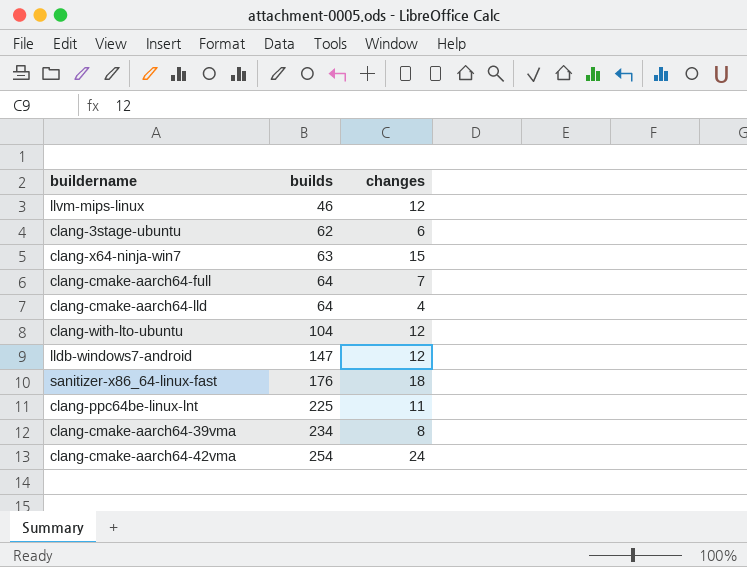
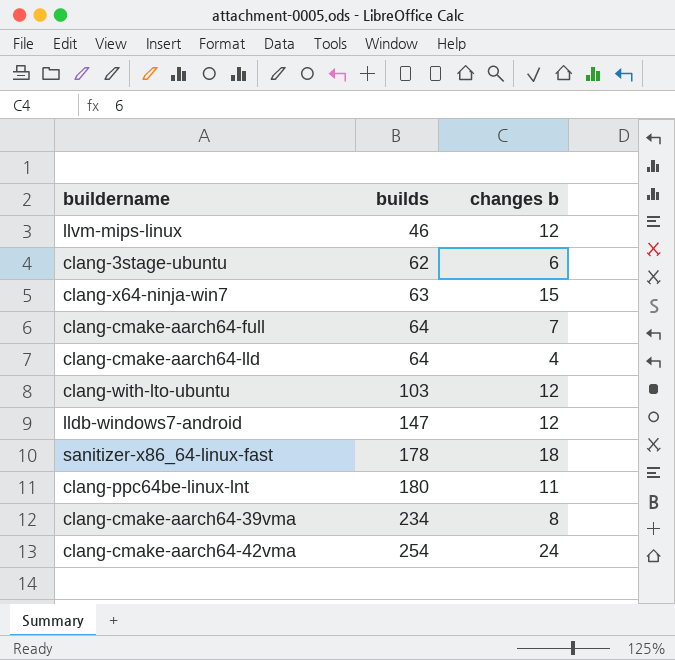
column name: changes -> changes b
clang-with-lto-ubuntu | builds: 104 -> 103
sanitizer-x86_64-linux-fast | builds: 176 -> 178
clang-ppc64be-linux-lnt | builds: 225 -> 180

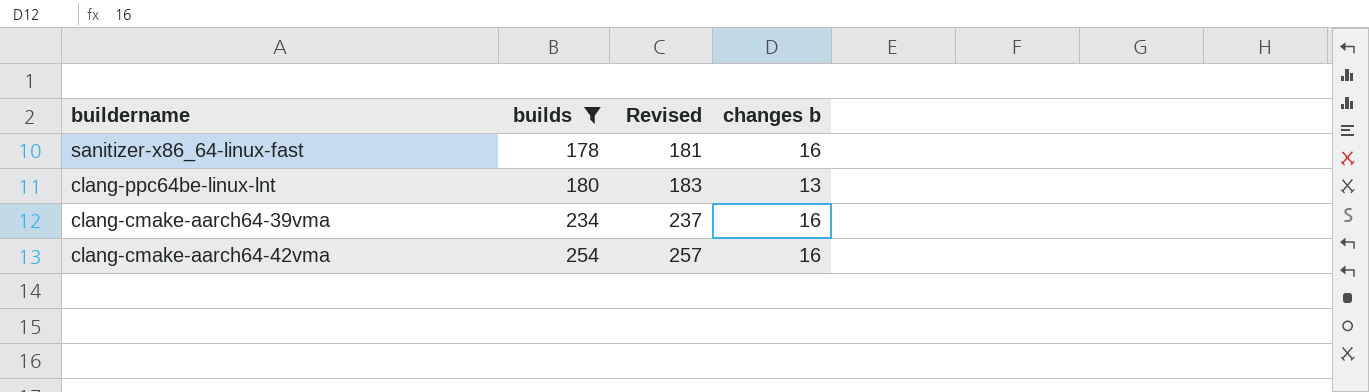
filter: none -> builds >= 178
column Revised | formula: none -> [builds] + 3
sanitizer-x86_64-linux-fast | changes b: 18 -> 16
clang-ppc64be-linux-lnt | changes b: 11 -> 13
clang-cmake-aarch64-39vma | changes b: 8 -> 16
clang-cmake-aarch64-42vma | changes b: 24 -> 16

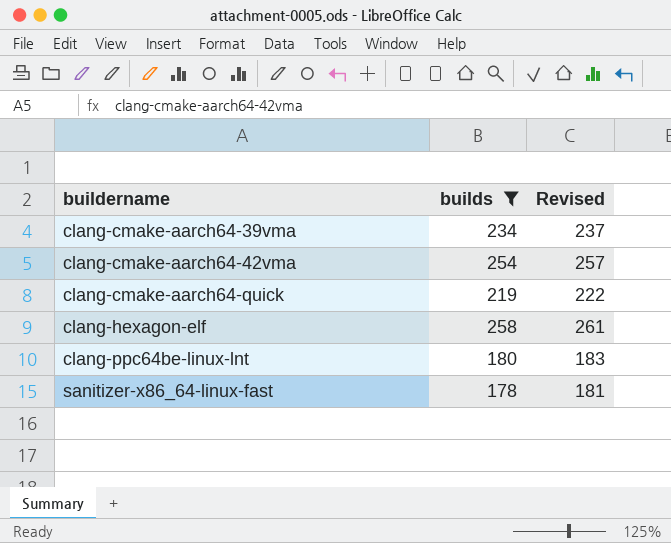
row order: builds ascending -> buildername ascending
column changes b | position: 4 -> none
row clang-cmake-aarch64-quick: none -> 219 | 222
row clang-hexagon-elf: none -> 258 | 261

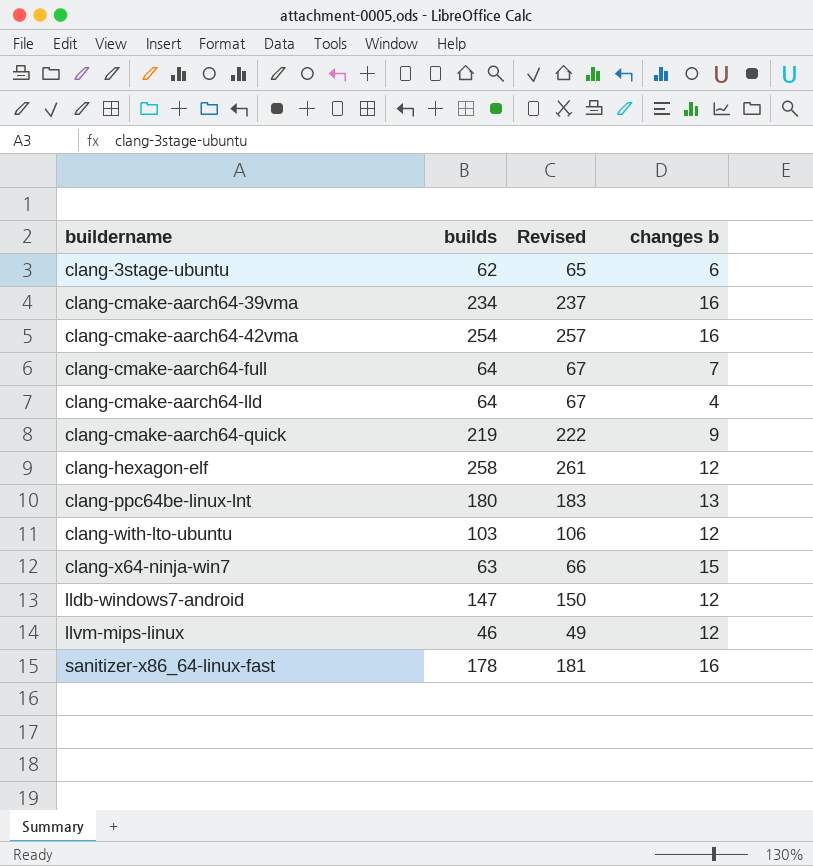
filter: builds >= 178 -> none
column changes b | position: none -> 4

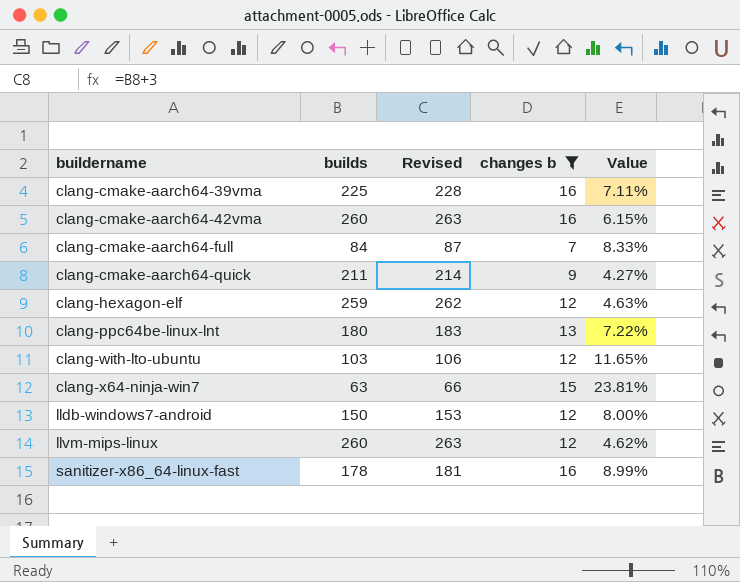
filter: none -> changes b >= 7
column Value | formula: none -> [changes b] / [builds]
clang-cmake-aarch64-39vma | builds: 234 -> 225
clang-cmake-aarch64-39vma | Revised: 237 -> 228
clang-cmake-aarch64-42vma | builds: 254 -> 260
clang-cmake-aarch64-42vma | Revised: 257 -> 263
clang-cmake-aarch64-full | builds: 64 -> 84
clang-cmake-aarch64-full | Revised: 67 -> 87
clang-cmake-aarch64-quick | builds: 219 -> 211
clang-cmake-aarch64-quick | Revised: 222 -> 214
clang-hexagon-elf | builds: 258 -> 259
clang-hexagon-elf | Revised: 261 -> 262
lldb-windows7-android | builds: 147 -> 150
lldb-windows7-android | Revised: 150 -> 153
llvm-mips-linux | builds: 46 -> 260
llvm-mips-linux | Revised: 49 -> 263

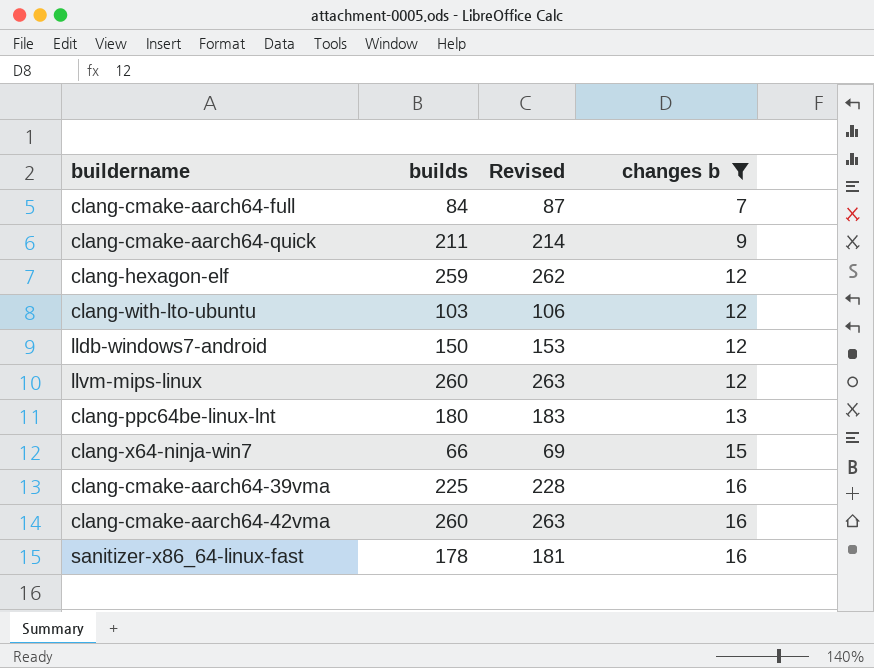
row order: buildername ascending -> changes b ascending
column Value | formula: [changes b] / [builds] -> none
clang-x64-ninja-win7 | builds: 63 -> 66
clang-x64-ninja-win7 | Revised: 66 -> 69

